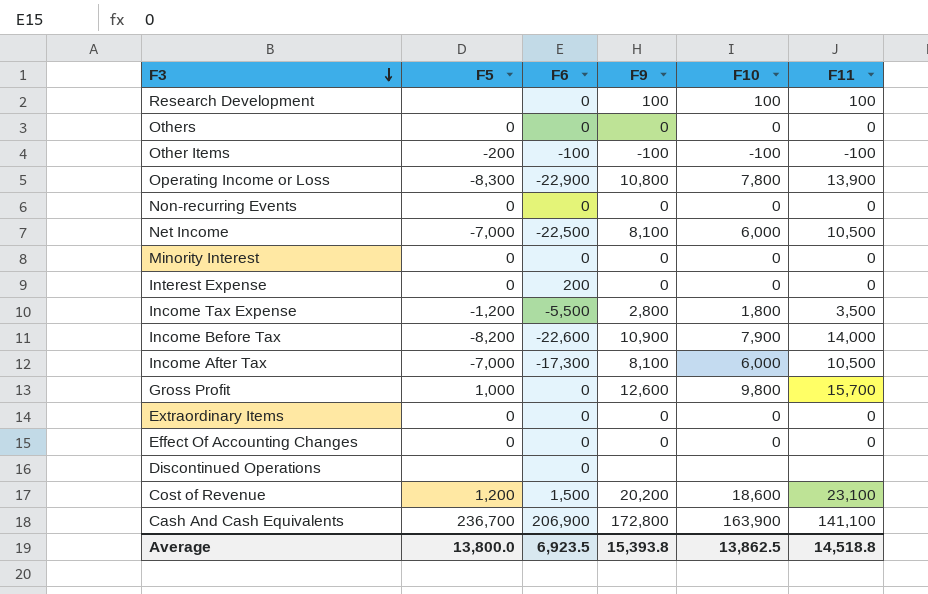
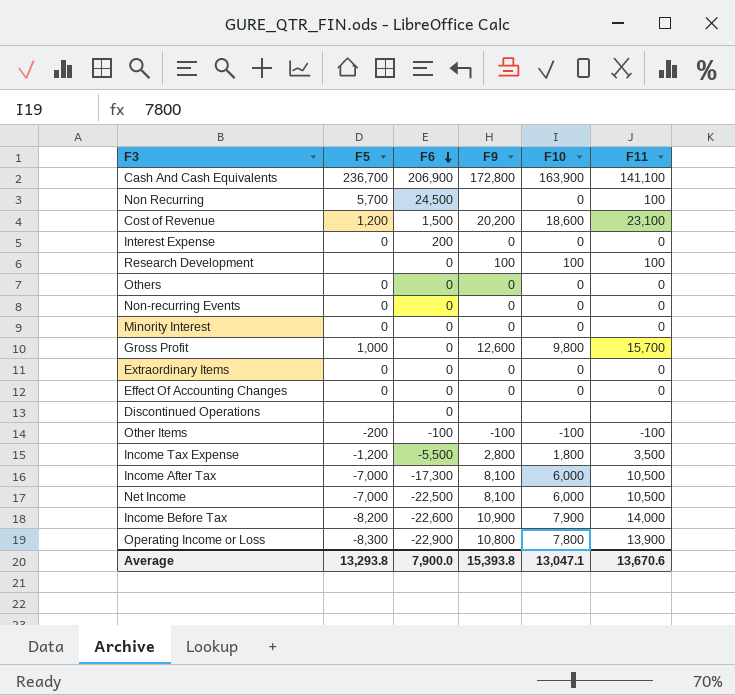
row order: F3 descending -> F6 descending
row Non Recurring: none -> 5,700 | 24,500 | none | 0 | 100
Average | F5: 13,800.0 -> 13,293.8
Average | F6: 6,923.5 -> 7,900.0
Average | F10: 13,862.5 -> 13,047.1
Average | F11: 14,518.8 -> 13,670.6

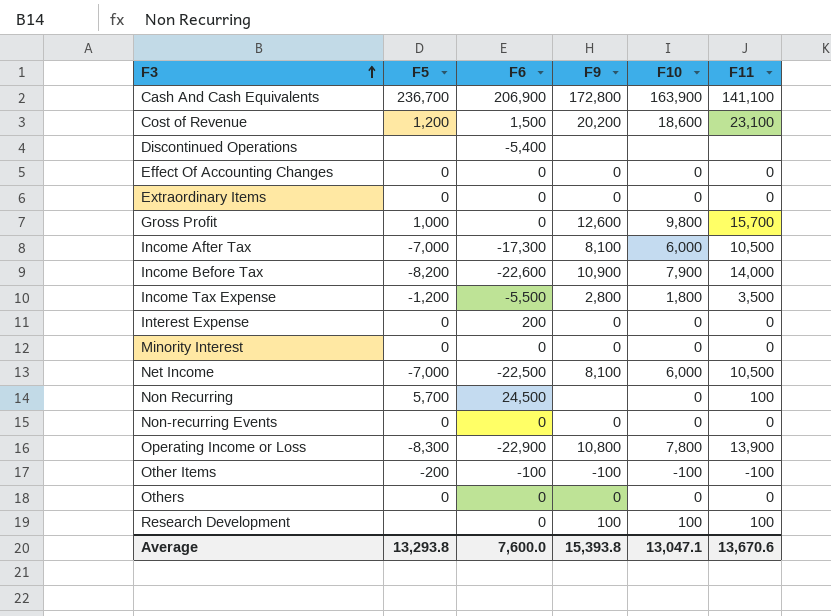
row order: F6 descending -> F3 ascending
Discontinued Operations | F6: 0 -> -5,400
Average | F6: 7,900.0 -> 7,600.0

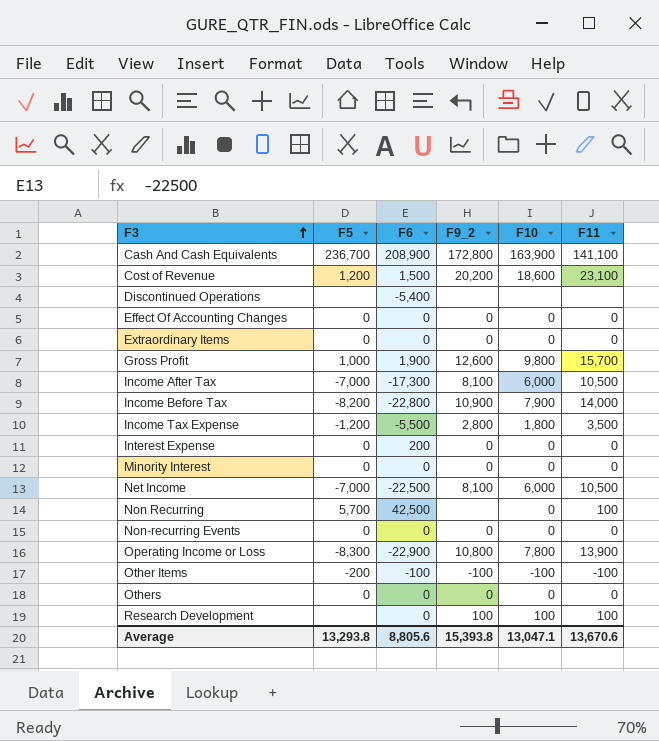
column name: F9 -> F9_2
Cash And Cash Equivalents | F6: 206,900 -> 208,900
Gross Profit | F6: 0 -> 1,900
Income Before Tax | F6: -22,600 -> -22,800
Non Recurring | F6: 24,500 -> 42,500
Average | F6: 7,600.0 -> 8,805.6

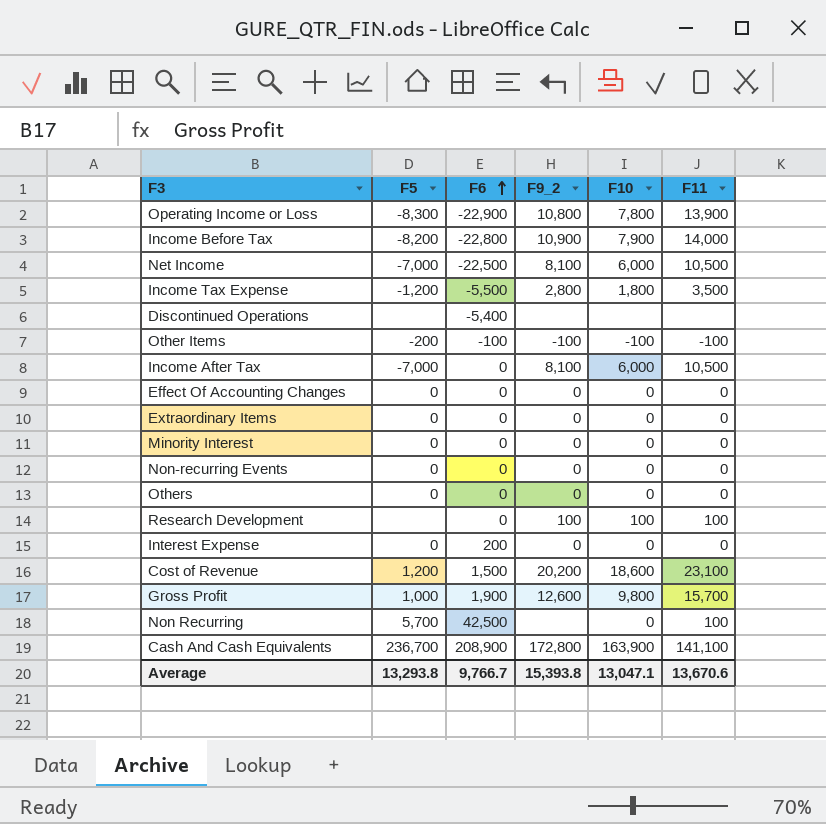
row order: F3 ascending -> F6 ascending
Income After Tax | F6: -17,300 -> 0
Average | F6: 8,805.6 -> 9,766.7

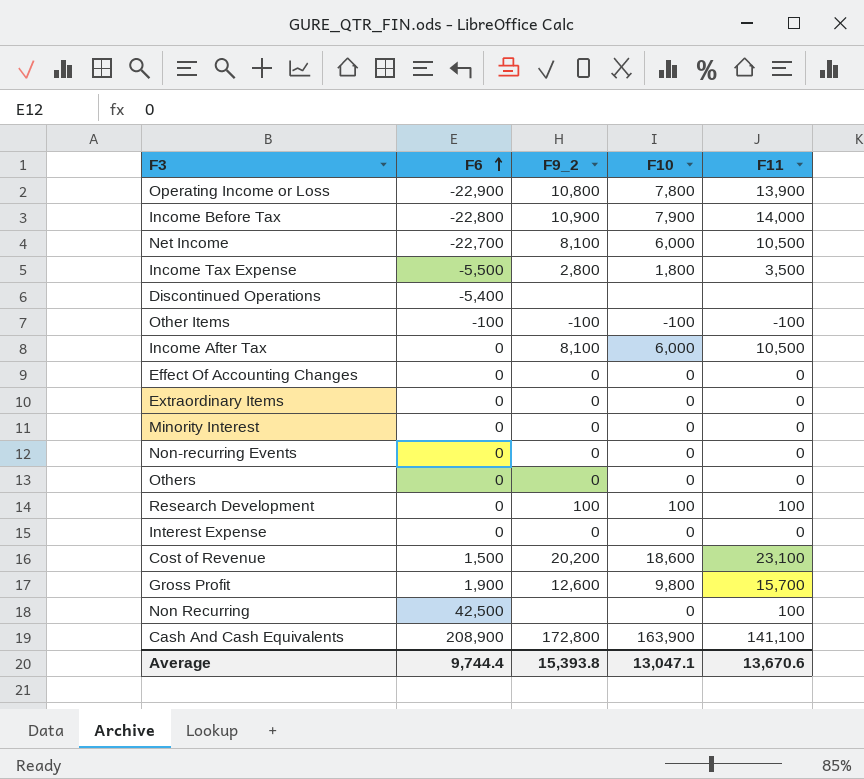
column F5 | position: 2 -> none
Net Income | F6: -22,500 -> -22,700
Interest Expense | F6: 200 -> 0
Average | F6: 9,766.7 -> 9,744.4

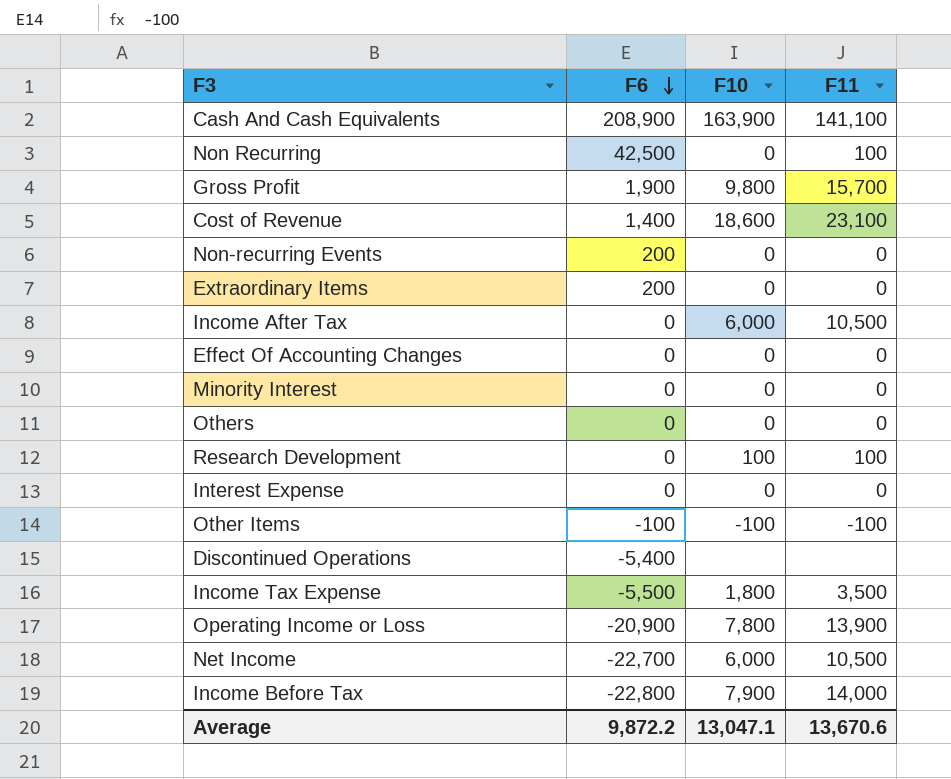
row order: F6 ascending -> F6 descending
column F9_2 | position: 3 -> none
Cost of Revenue | F6: 1,500 -> 1,400
Non-recurring Events | F6: 0 -> 200
Extraordinary Items | F6: 0 -> 200
Operating Income or Loss | F6: -22,900 -> -20,900
Average | F6: 9,744.4 -> 9,872.2

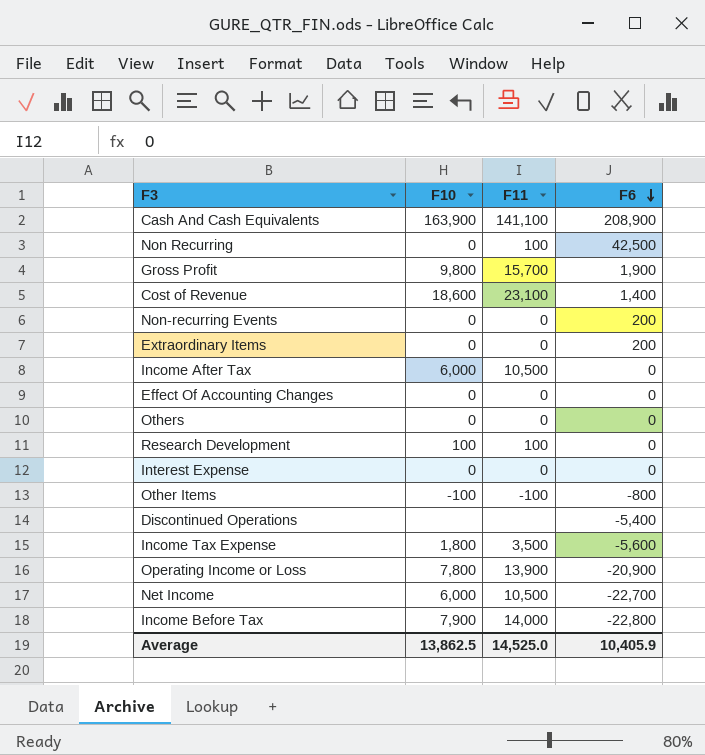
column F6 | position: 2 -> 4
row Minority Interest: 0 | 0 | 0 -> none
Other Items | F6: -100 -> -800
Income Tax Expense | F6: -5,500 -> -5,600
Average | F10: 13,047.1 -> 13,862.5
Average | F11: 13,670.6 -> 14,525.0
Average | F6: 9,872.2 -> 10,405.9

